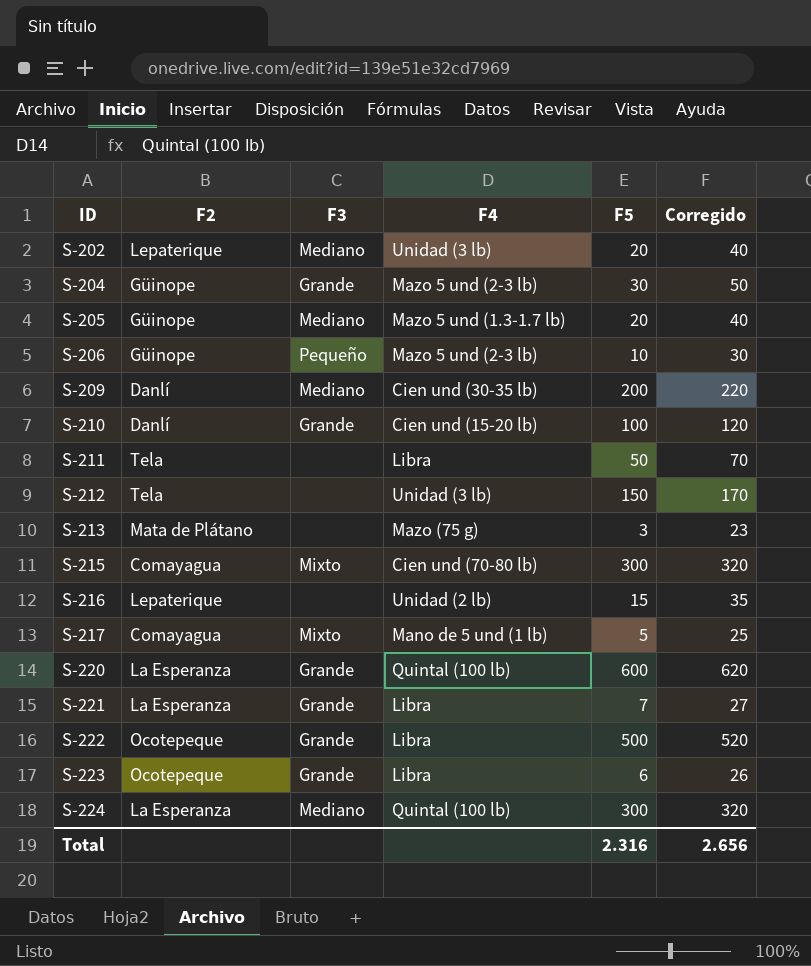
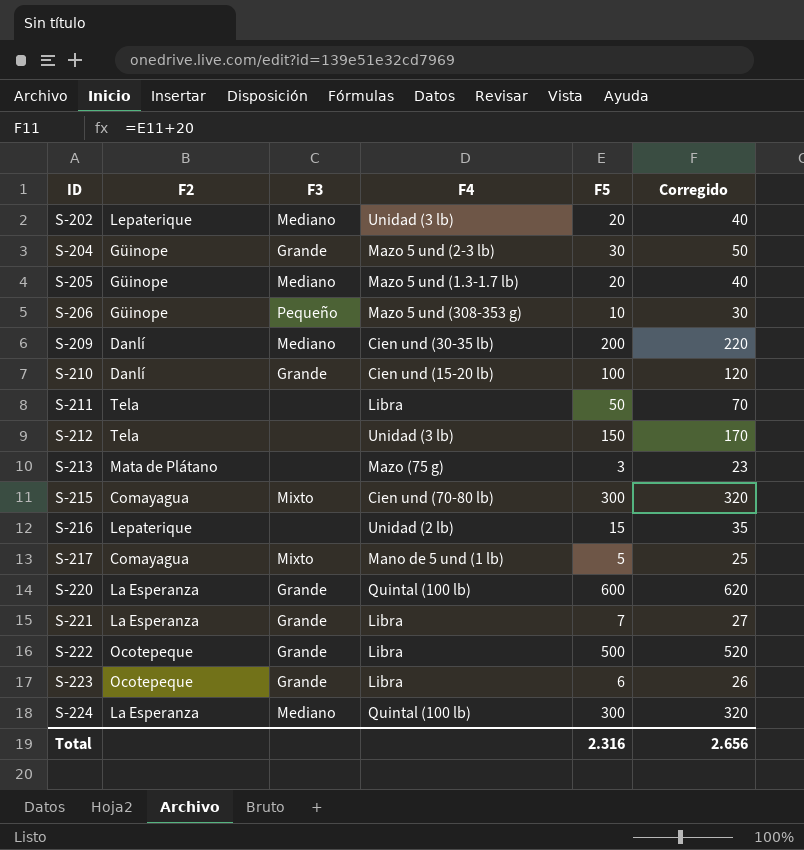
S-206 | F4: Mazo 5 und (2-3 lb) -> Mazo 5 und (308-353 g)

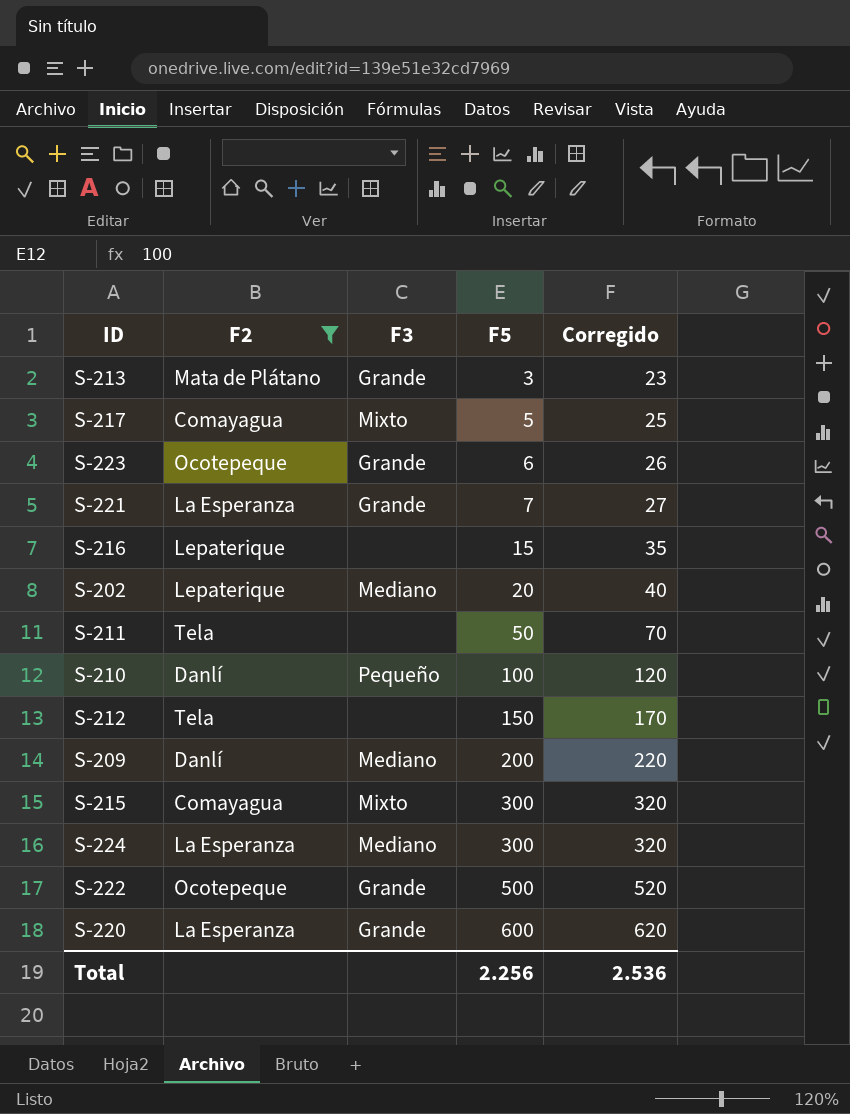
filter: none -> F2 != Güinope
row order: ID ascending -> F5 ascending
column F4 | position: 4 -> none
S-213 | F3: none -> Grande
S-210 | F3: Grande -> Pequeño
Total | F5: 2.316 -> 2.256
Total | Corregido: 2.656 -> 2.536

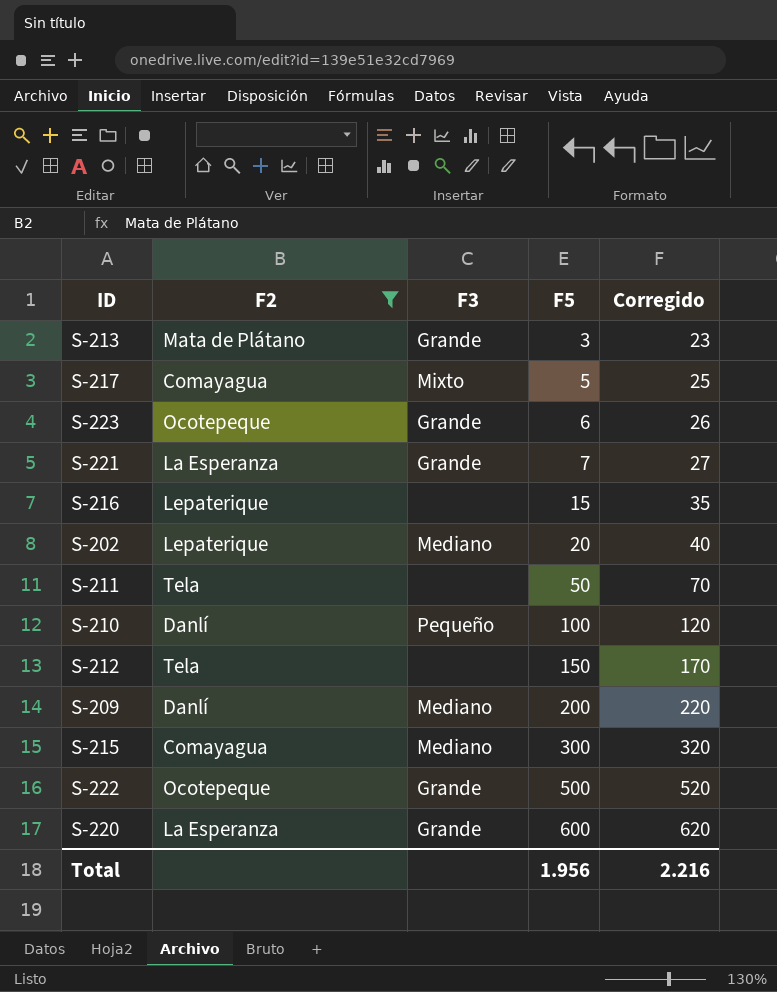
row S-224: La Esperanza | Mediano | 300 | 320 -> none
S-215 | F3: Mixto -> Mediano
Total | F5: 2.256 -> 1.956
Total | Corregido: 2.536 -> 2.216

